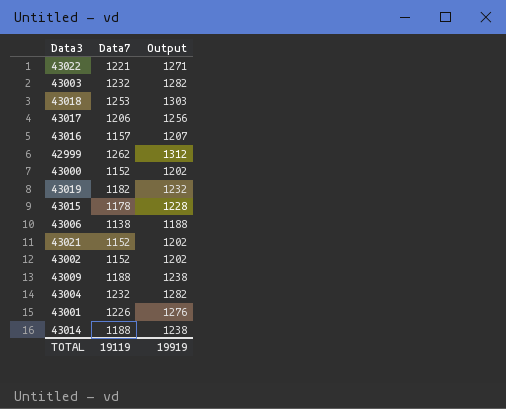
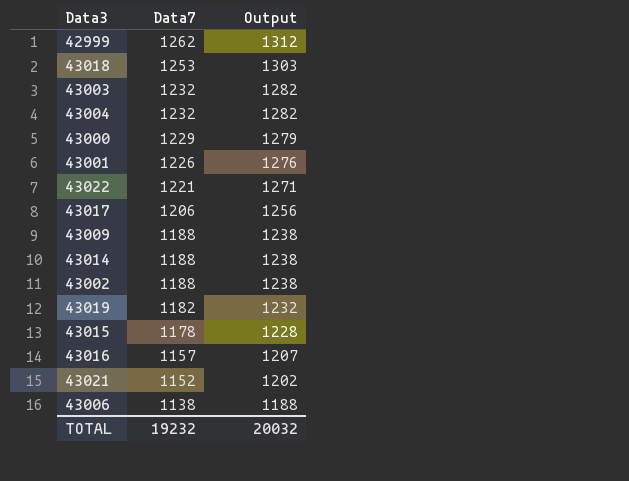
row order: none -> Data7 descending
43000 | Data7: 1152 -> 1229
43000 | Output: 1202 -> 1279
43002 | Data7: 1152 -> 1188
43002 | Output: 1202 -> 1238
TOTAL | Data7: 19119 -> 19232
TOTAL | Output: 19919 -> 20032

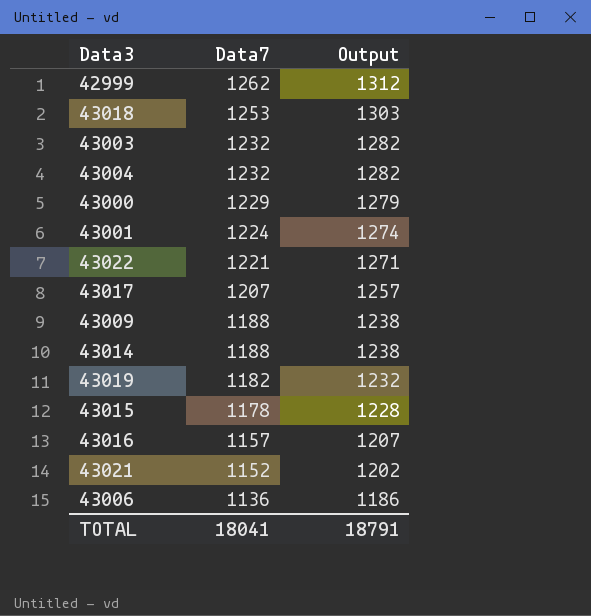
row 43002: 1188 | 1238 -> none
43001 | Data7: 1226 -> 1224
43001 | Output: 1276 -> 1274
43017 | Data7: 1206 -> 1207
43017 | Output: 1256 -> 1257
43006 | Data7: 1138 -> 1136
43006 | Output: 1188 -> 1186
TOTAL | Data7: 19232 -> 18041
TOTAL | Output: 20032 -> 18791

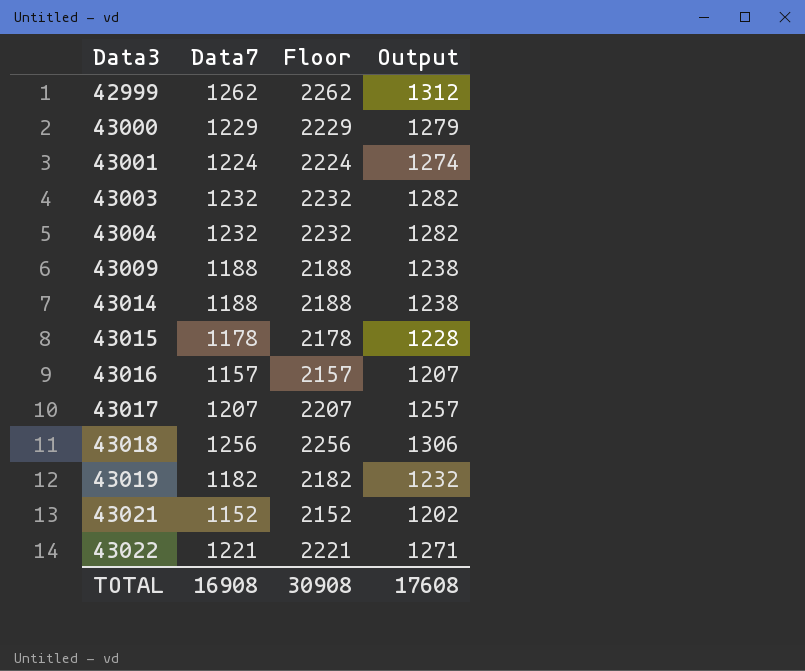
row order: Data7 descending -> Data3 ascending
column Floor | formula: none -> [Data7] + 1000
row 43006: 1136 | 1186 -> none
43018 | Data7: 1253 -> 1256
43018 | Output: 1303 -> 1306
TOTAL | Data7: 18041 -> 16908
TOTAL | Output: 18791 -> 17608

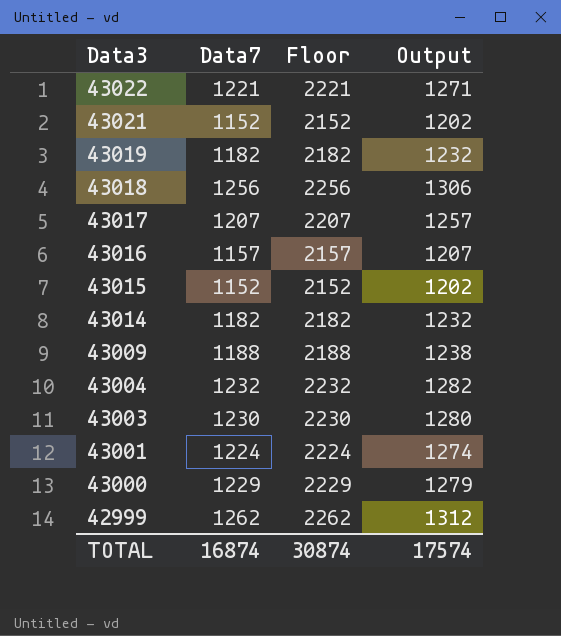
row order: Data3 ascending -> Data3 descending
43015 | Data7: 1178 -> 1152
43015 | Floor: 2178 -> 2152
43015 | Output: 1228 -> 1202
43014 | Data7: 1188 -> 1182
43014 | Floor: 2188 -> 2182
43014 | Output: 1238 -> 1232
43003 | Data7: 1232 -> 1230
43003 | Floor: 2232 -> 2230
43003 | Output: 1282 -> 1280
TOTAL | Data7: 16908 -> 16874
TOTAL | Floor: 30908 -> 30874
TOTAL | Output: 17608 -> 17574

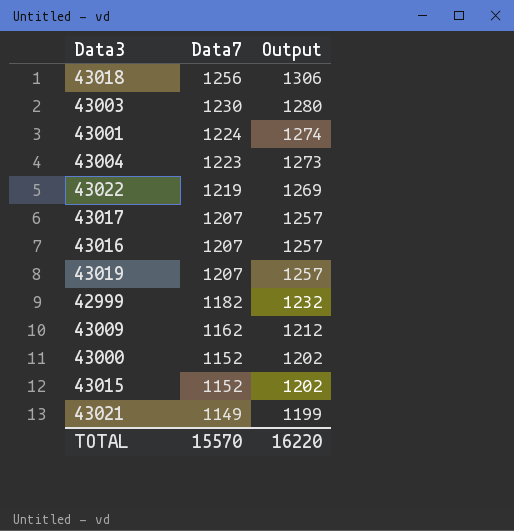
row order: Data3 descending -> Data7 descending
column Floor | formula: [Data7] + 1000 -> none
row 43014: 1182 | 2182 | 1232 -> none
43004 | Data7: 1232 -> 1223
43004 | Output: 1282 -> 1273
43022 | Data7: 1221 -> 1219
43022 | Output: 1271 -> 1269
43016 | Data7: 1157 -> 1207
43016 | Output: 1207 -> 1257
43019 | Data7: 1182 -> 1207
43019 | Output: 1232 -> 1257
42999 | Data7: 1262 -> 1182
42999 | Output: 1312 -> 1232
43009 | Data7: 1188 -> 1162
43009 | Output: 1238 -> 1212
43000 | Data7: 1229 -> 1152
43000 | Output: 1279 -> 1202
43021 | Data7: 1152 -> 1149
43021 | Output: 1202 -> 1199
TOTAL | Data7: 16874 -> 15570
TOTAL | Output: 17574 -> 16220

